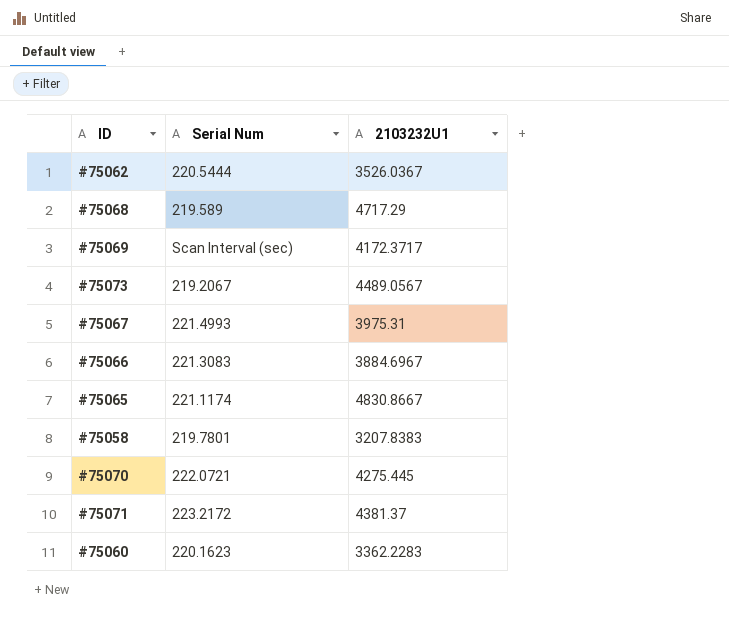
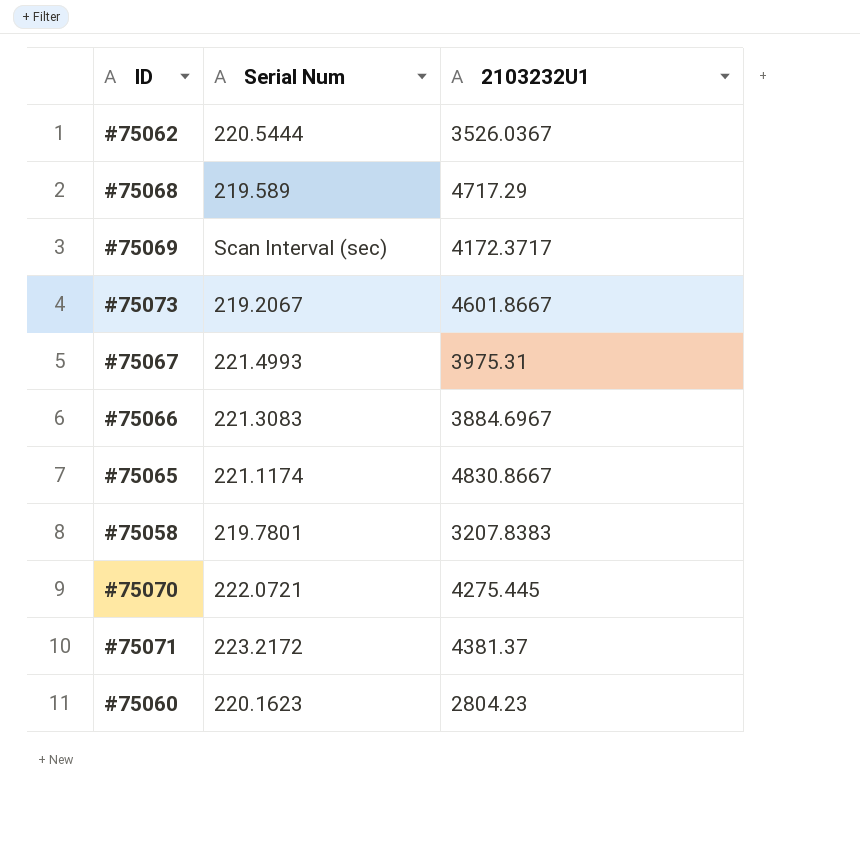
#75073 | 2103232U1: 4489.0567 -> 4601.8667
#75060 | 2103232U1: 3362.2283 -> 2804.23

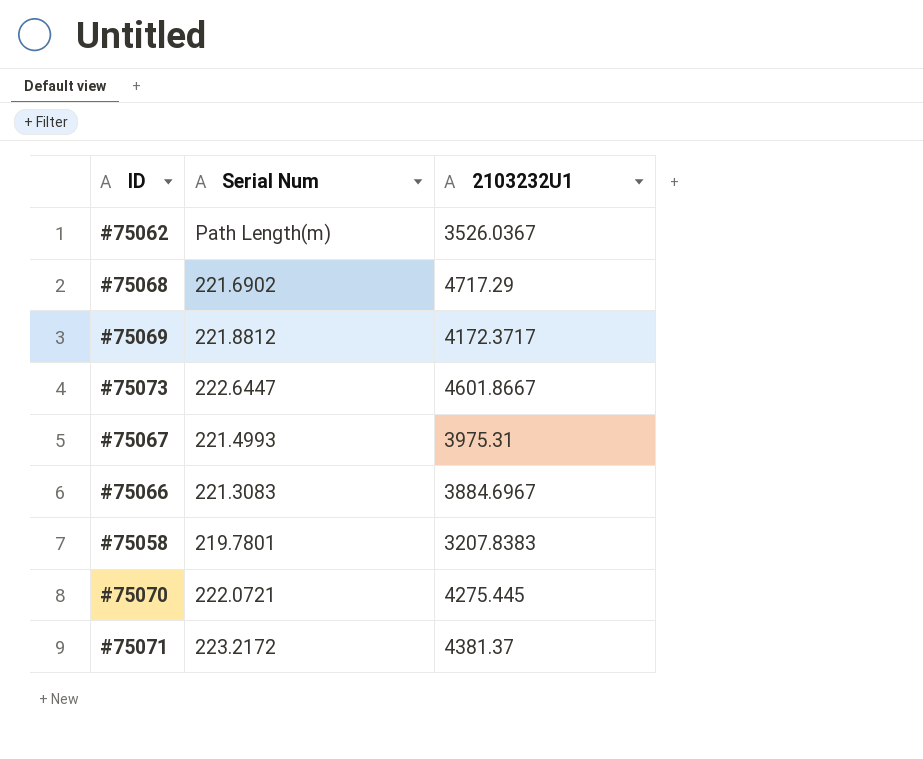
row #75065: 221.1174 | 4830.8667 -> none
row #75060: 220.1623 | 2804.23 -> none
#75062 | Serial Num: 220.5444 -> Path Length(m)
#75068 | Serial Num: 219.589 -> 221.6902
#75069 | Serial Num: Scan Interval (sec) -> 221.8812
#75073 | Serial Num: 219.2067 -> 222.6447

